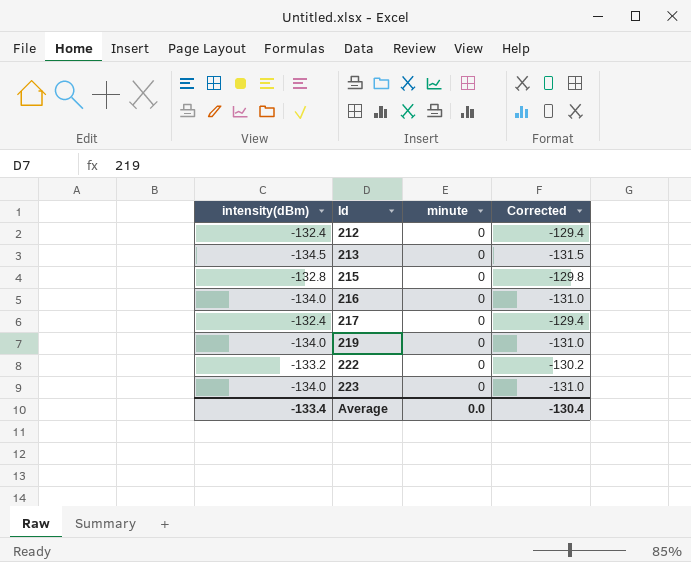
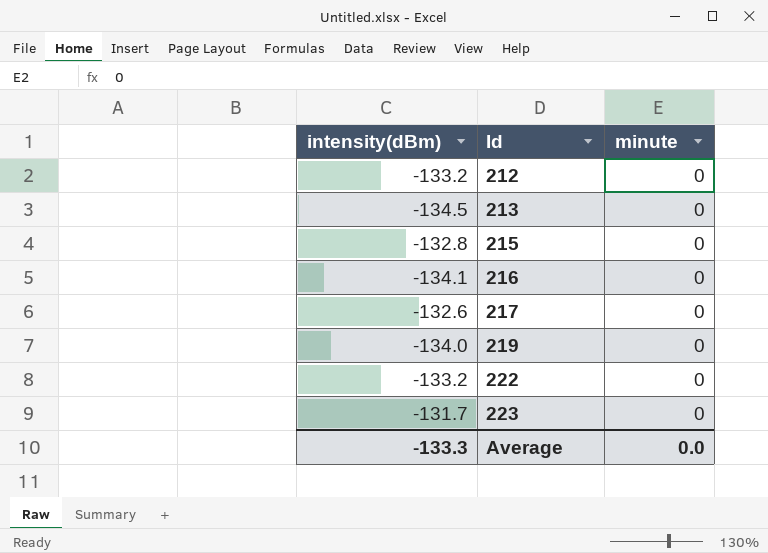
column Corrected | formula: [intensity(dBm)] + 3 -> none
212 | intensity(dBm): -132.4 -> -133.2
216 | intensity(dBm): -134.0 -> -134.1
217 | intensity(dBm): -132.4 -> -132.6
223 | intensity(dBm): -134.0 -> -131.7
Average | intensity(dBm): -133.4 -> -133.3

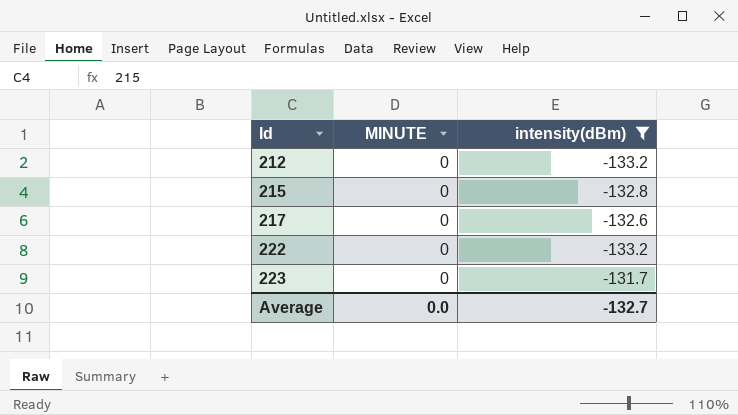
filter: none -> intensity(dBm) >= -133.2
column name: minute -> MINUTE
column intensity(dBm) | position: 1 -> 3
Average | intensity(dBm): -133.3 -> -132.7

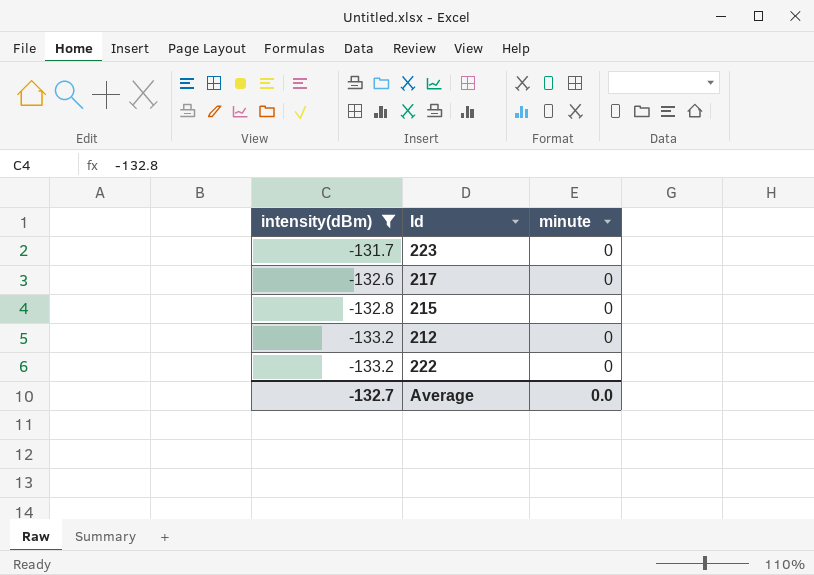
row order: Id ascending -> intensity(dBm) descending
column intensity(dBm) | position: 3 -> 1
column name: MINUTE -> minute

